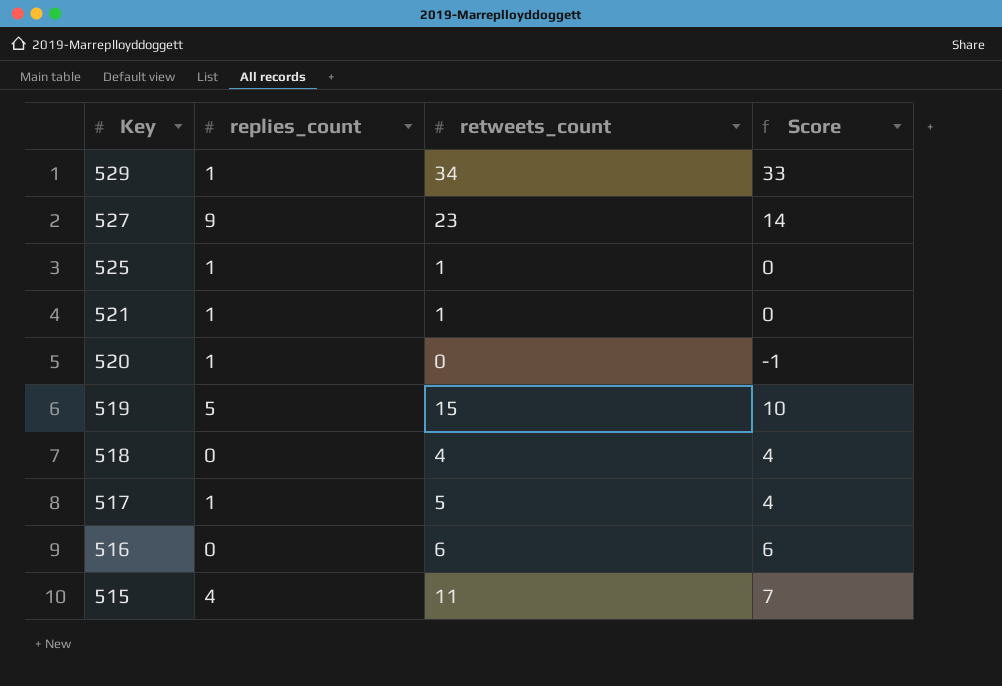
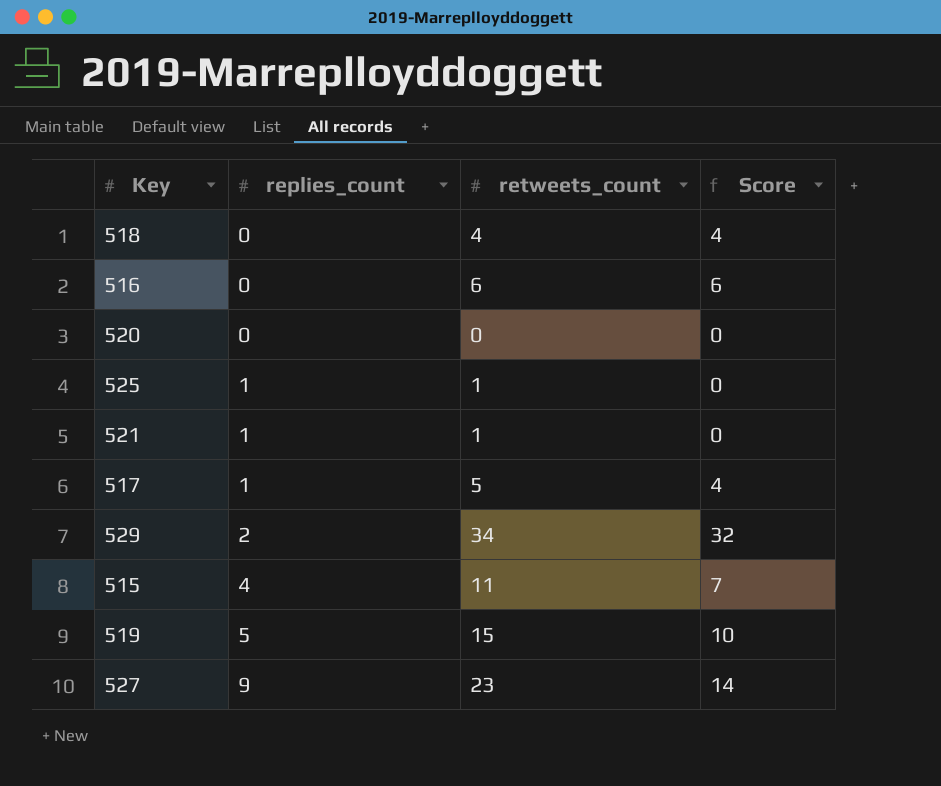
row order: Key descending -> replies_count ascending
520 | replies_count: 1 -> 0
520 | Score: -1 -> 0
529 | replies_count: 1 -> 2
529 | Score: 33 -> 32

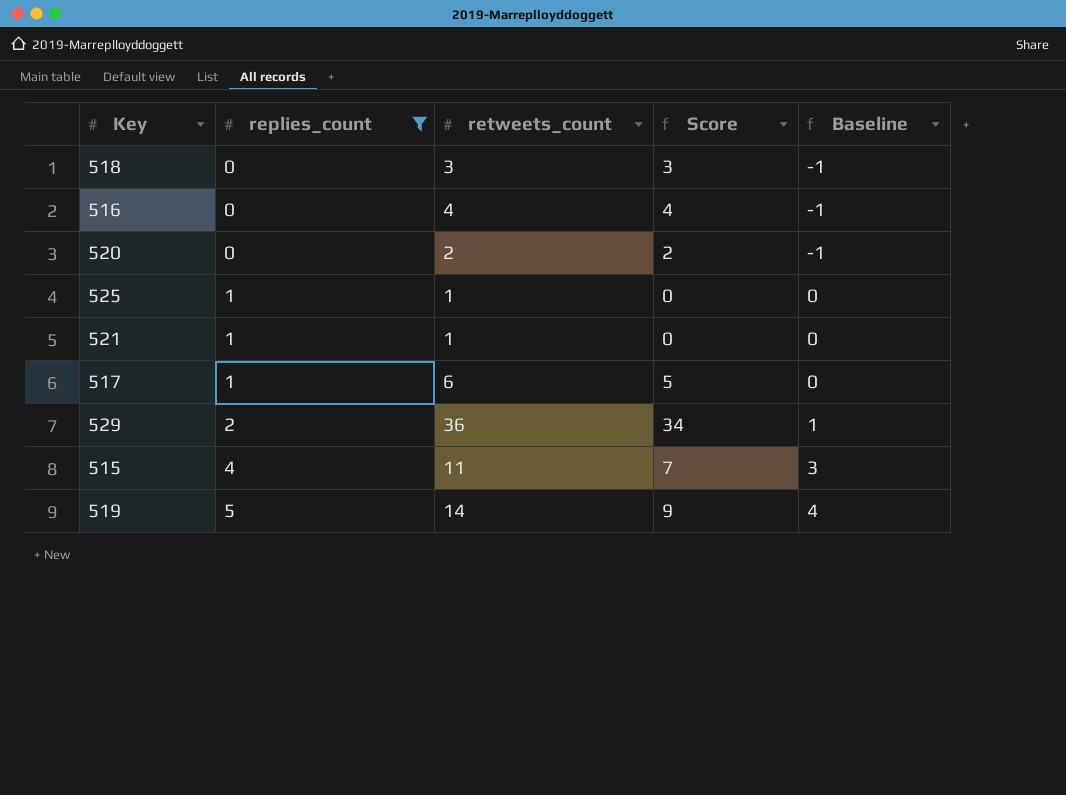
filter: none -> replies_count != 9
column Baseline | formula: none -> [replies_count] - 1
518 | retweets_count: 4 -> 3
518 | Score: 4 -> 3
516 | retweets_count: 6 -> 4
516 | Score: 6 -> 4
520 | retweets_count: 0 -> 2
520 | Score: 0 -> 2
517 | retweets_count: 5 -> 6
517 | Score: 4 -> 5
529 | retweets_count: 34 -> 36
529 | Score: 32 -> 34
519 | retweets_count: 15 -> 14
519 | Score: 10 -> 9

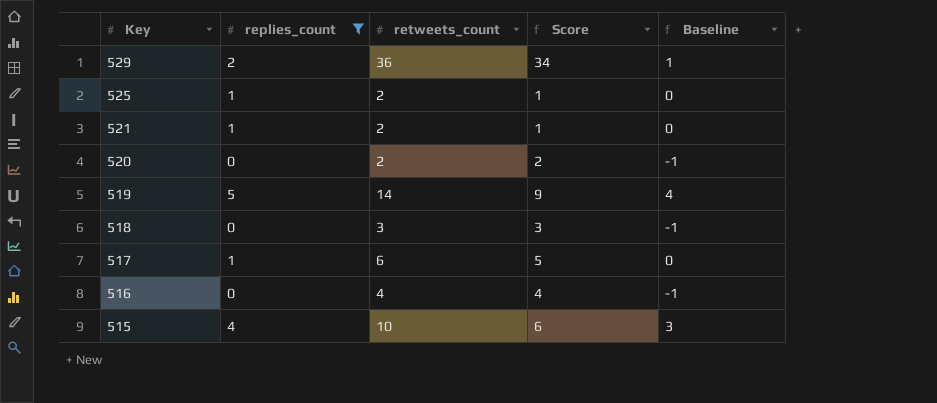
row order: replies_count ascending -> Key descending
525 | retweets_count: 1 -> 2
525 | Score: 0 -> 1
521 | retweets_count: 1 -> 2
521 | Score: 0 -> 1
515 | retweets_count: 11 -> 10
515 | Score: 7 -> 6

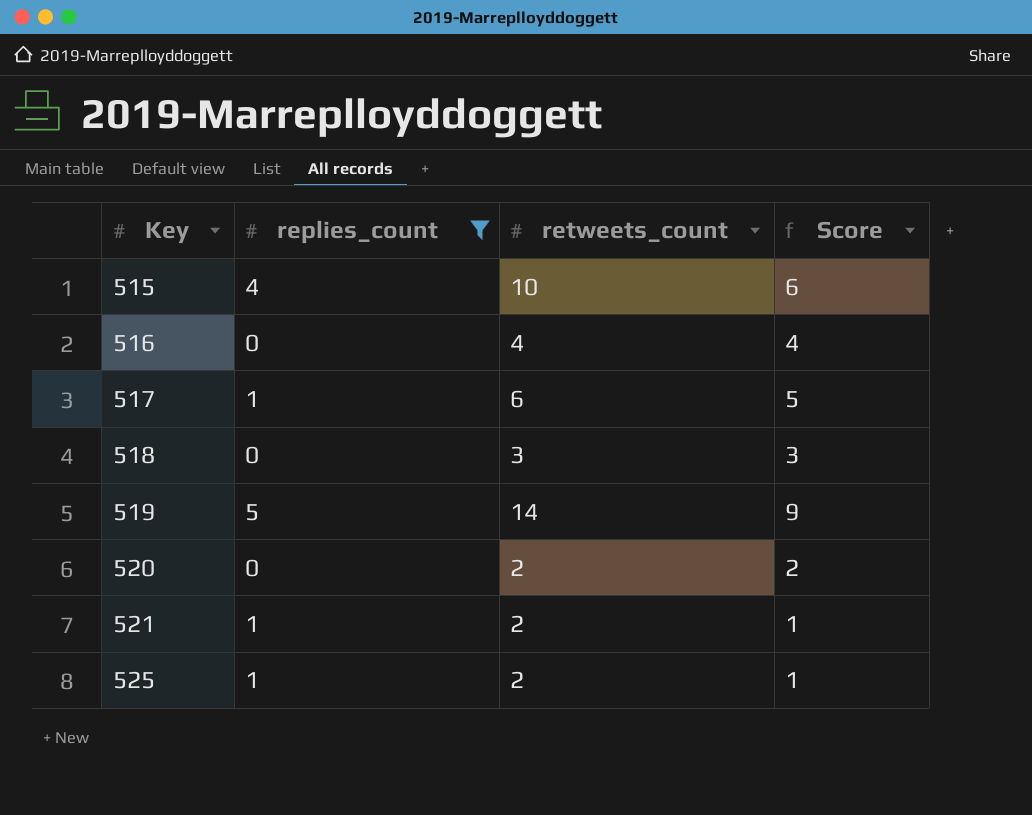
row order: Key descending -> Key ascending
column Baseline | formula: [replies_count] - 1 -> none
row 529: 2 | 36 | 34 | 1 -> none

